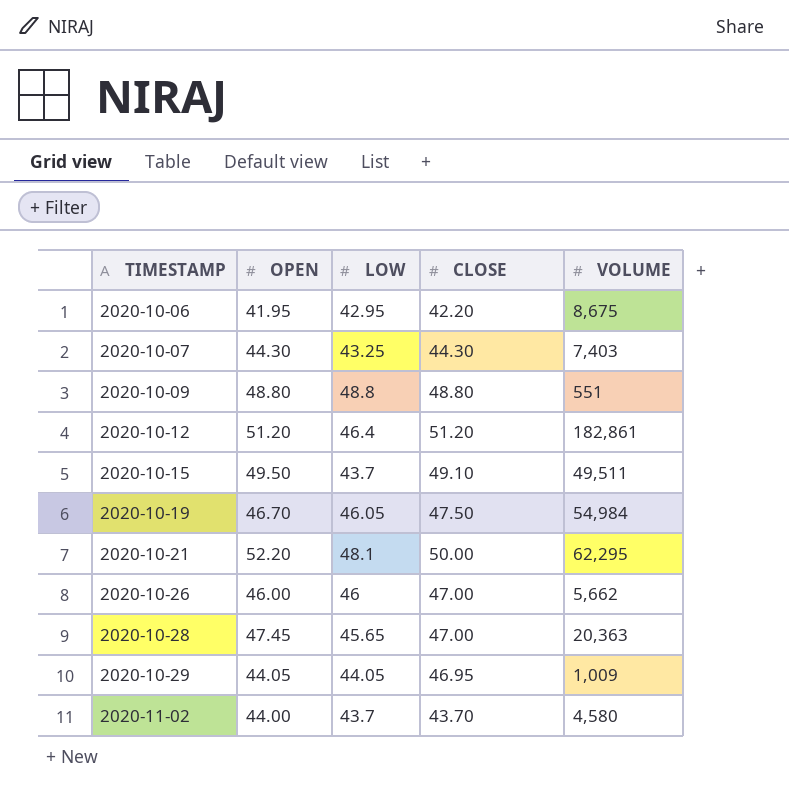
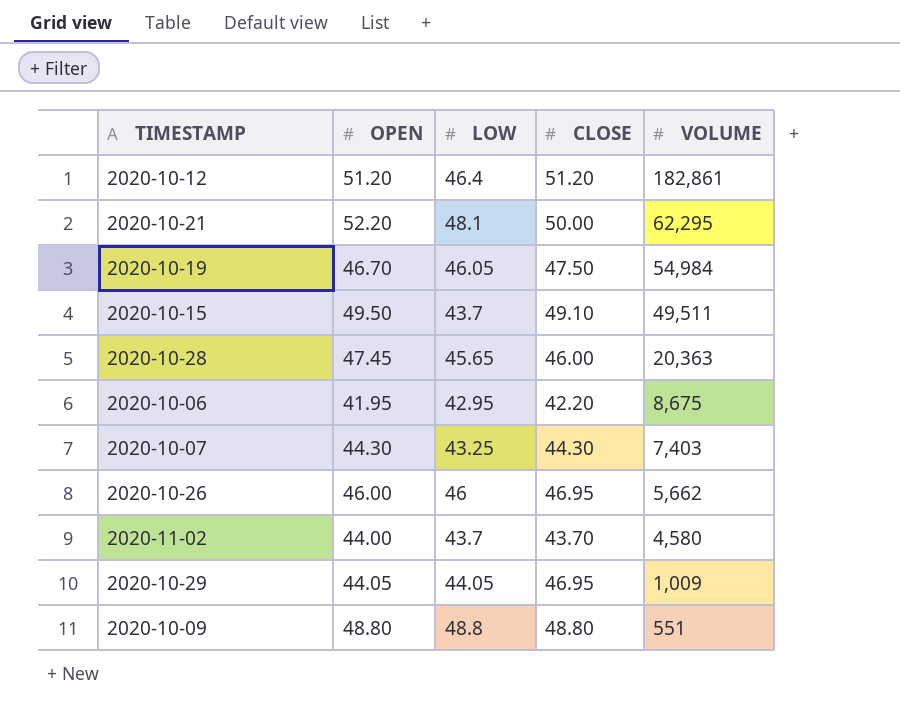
row order: TIMESTAMP ascending -> VOLUME descending
2020-10-28 | CLOSE: 47.00 -> 46.00
2020-10-26 | CLOSE: 47.00 -> 46.95

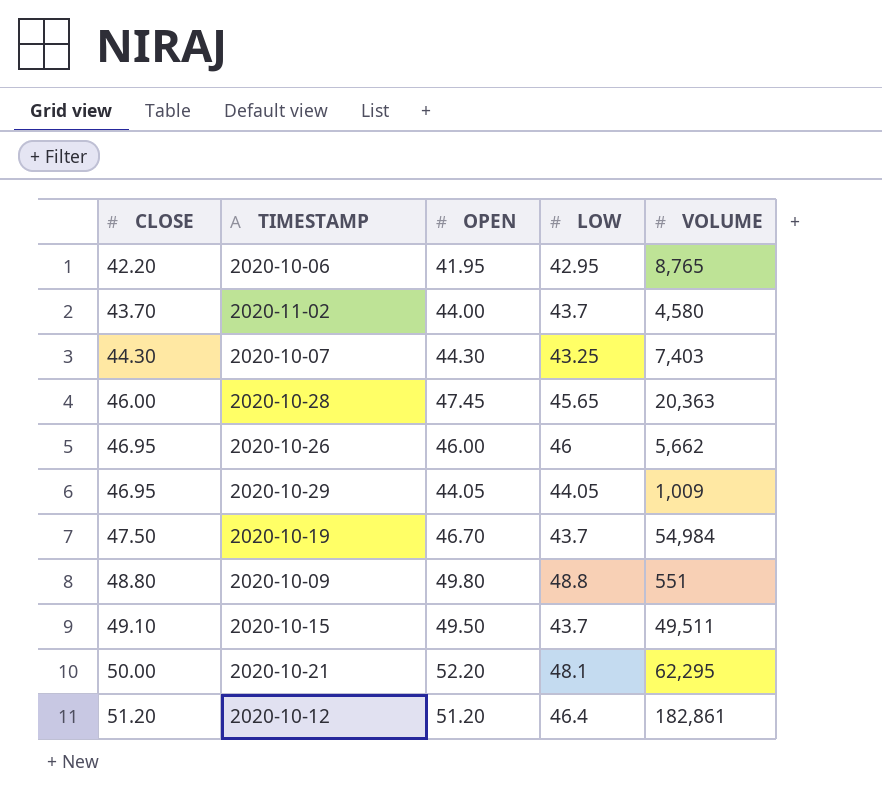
row order: VOLUME descending -> CLOSE ascending
column CLOSE | position: 4 -> 1
2020-10-06 | VOLUME: 8,675 -> 8,765
2020-10-19 | LOW: 46.05 -> 43.7
2020-10-09 | OPEN: 48.80 -> 49.80

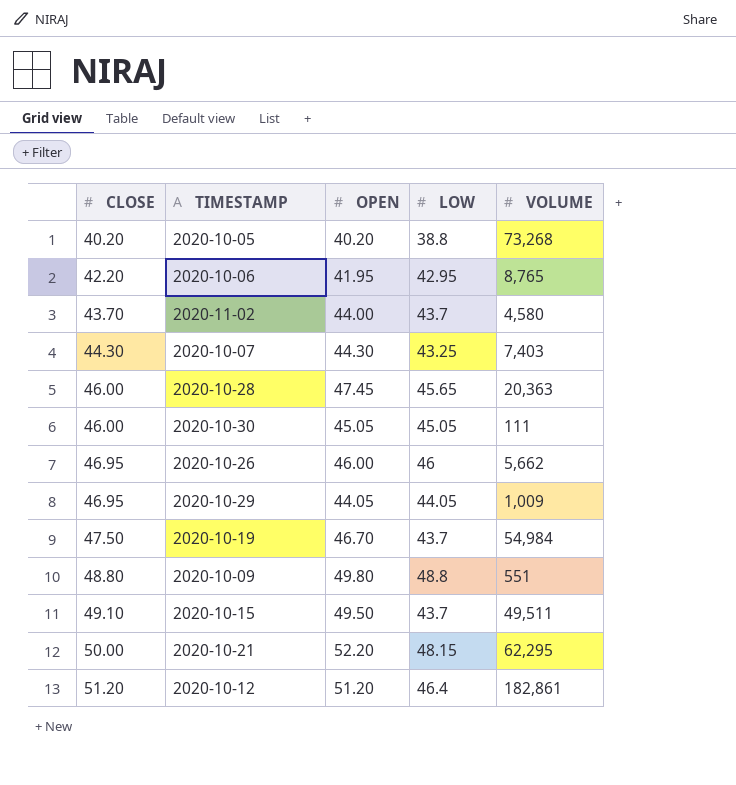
row 2020-10-05: none -> 40.20 | 40.20 | 38.8 | 73,268
row 2020-10-30: none -> 46.00 | 45.05 | 45.05 | 111
2020-10-21 | LOW: 48.1 -> 48.15

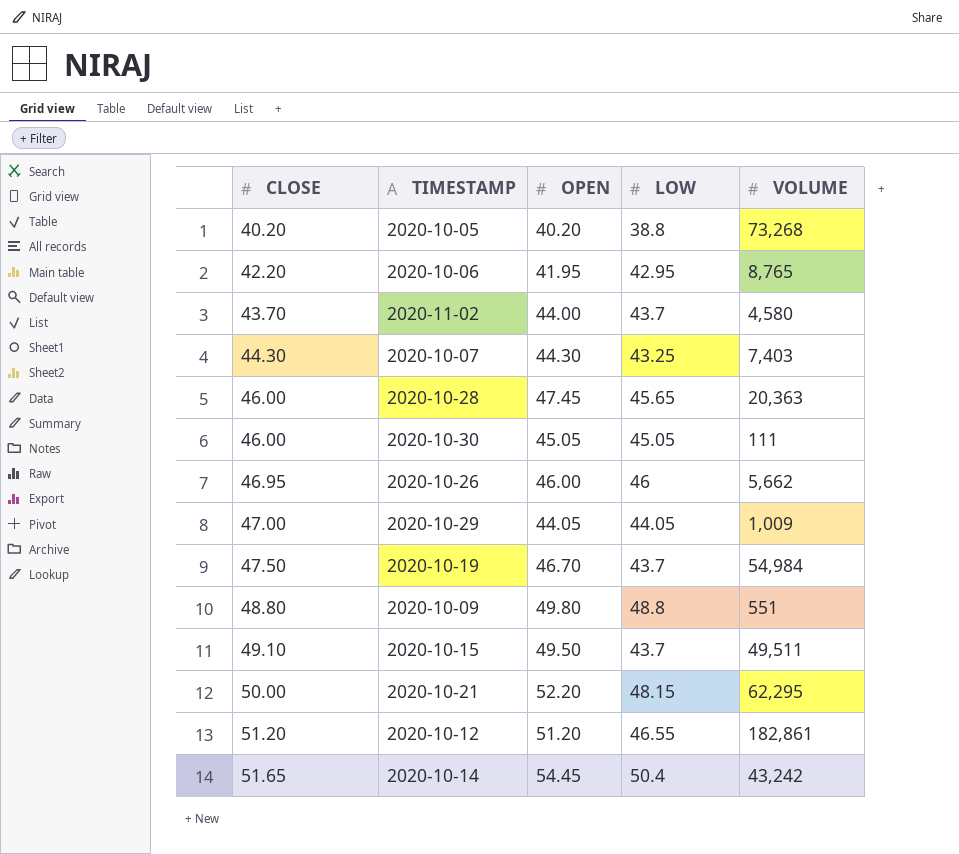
2020-10-29 | CLOSE: 46.95 -> 47.00
2020-10-12 | LOW: 46.4 -> 46.55
row 2020-10-14: none -> 51.65 | 54.45 | 50.4 | 43,242

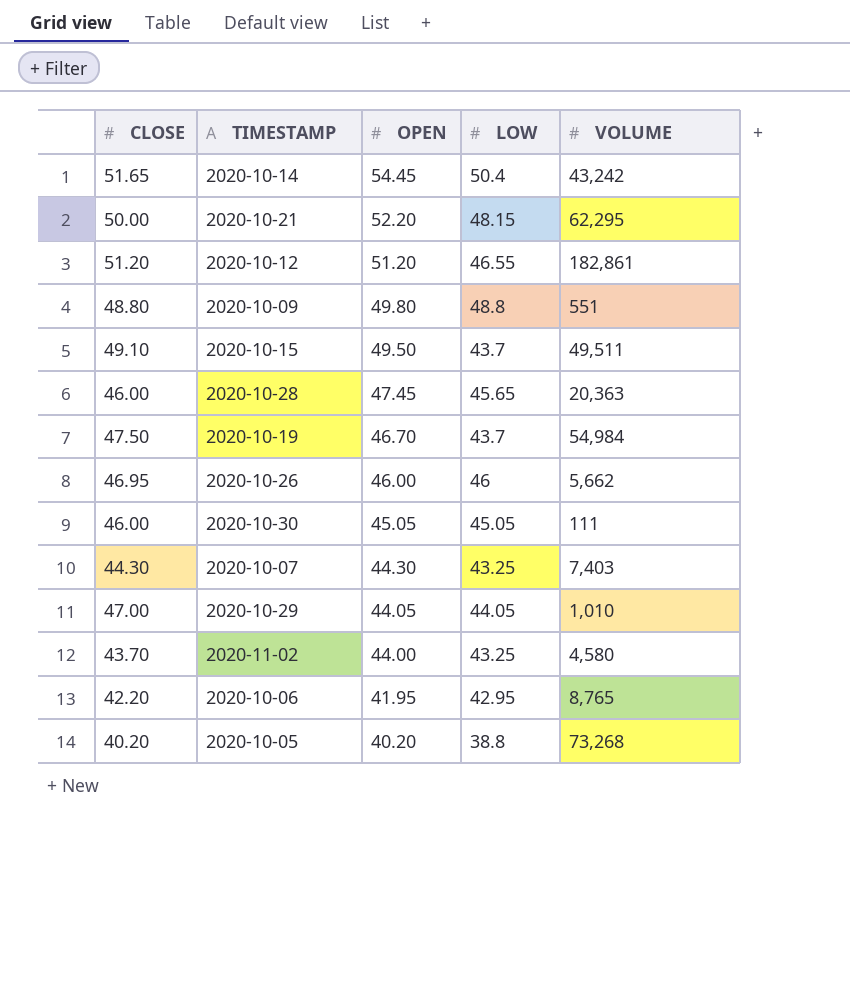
row order: CLOSE ascending -> OPEN descending
2020-10-29 | VOLUME: 1,009 -> 1,010
2020-11-02 | LOW: 43.7 -> 43.25

